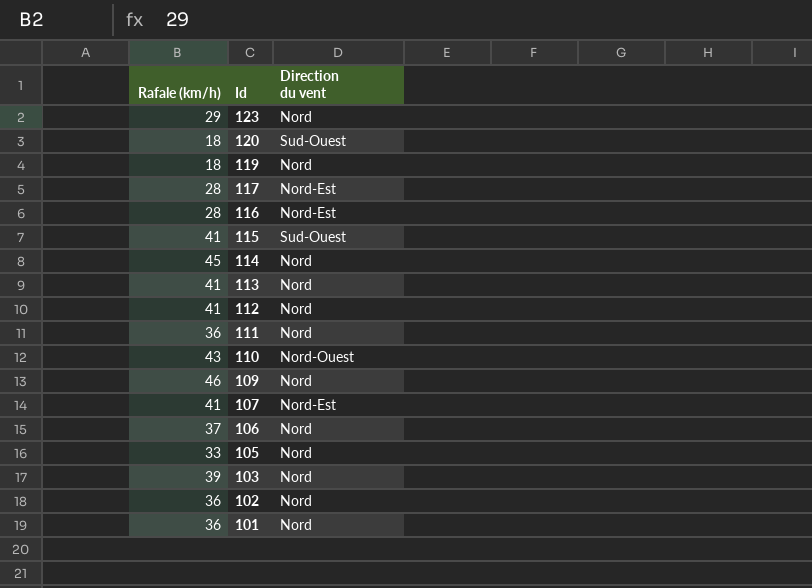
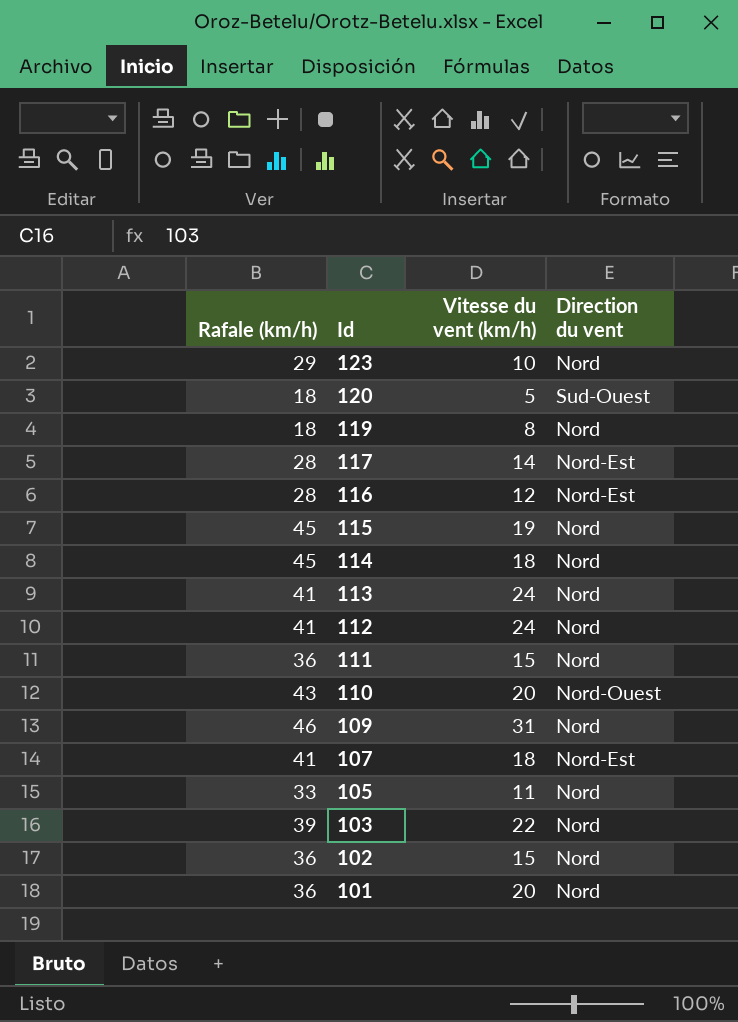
column Vitesse du vent (km/h) | position: none -> 3
row 106: 37 | Nord -> none
115 | Rafale (km/h): 41 -> 45
115 | Direction du vent: Sud-Ouest -> Nord

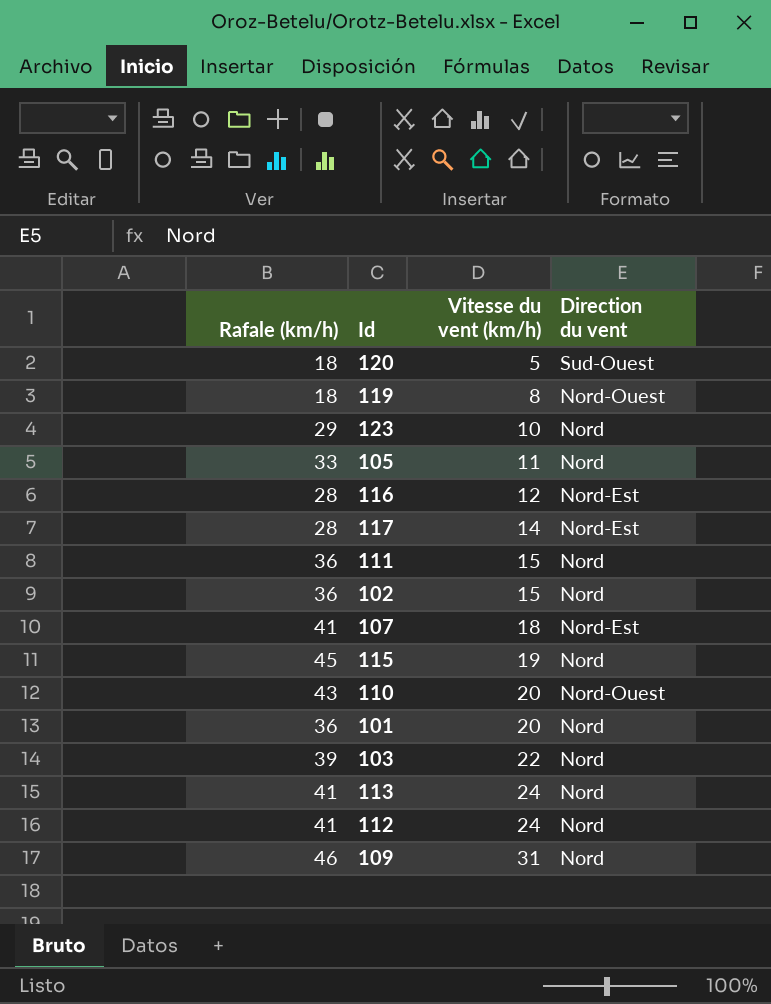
row order: Id descending -> Vitesse du vent (km/h) ascending
row 114: 45 | 18 | Nord -> none
119 | Direction du vent: Nord -> Nord-Ouest

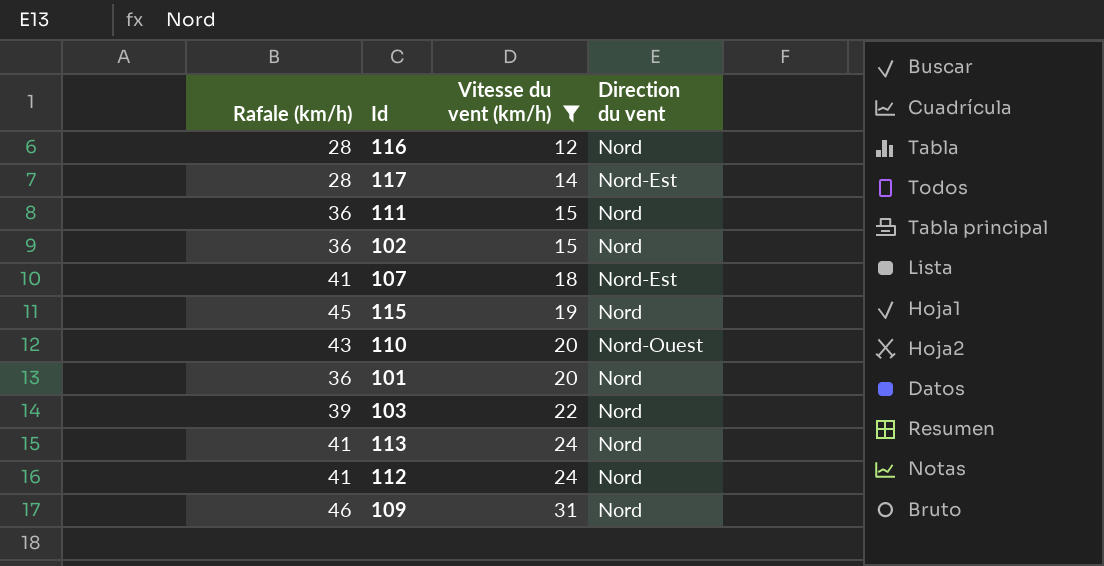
filter: none -> Vitesse du vent (km/h) >= 12
116 | Direction du vent: Nord-Est -> Nord

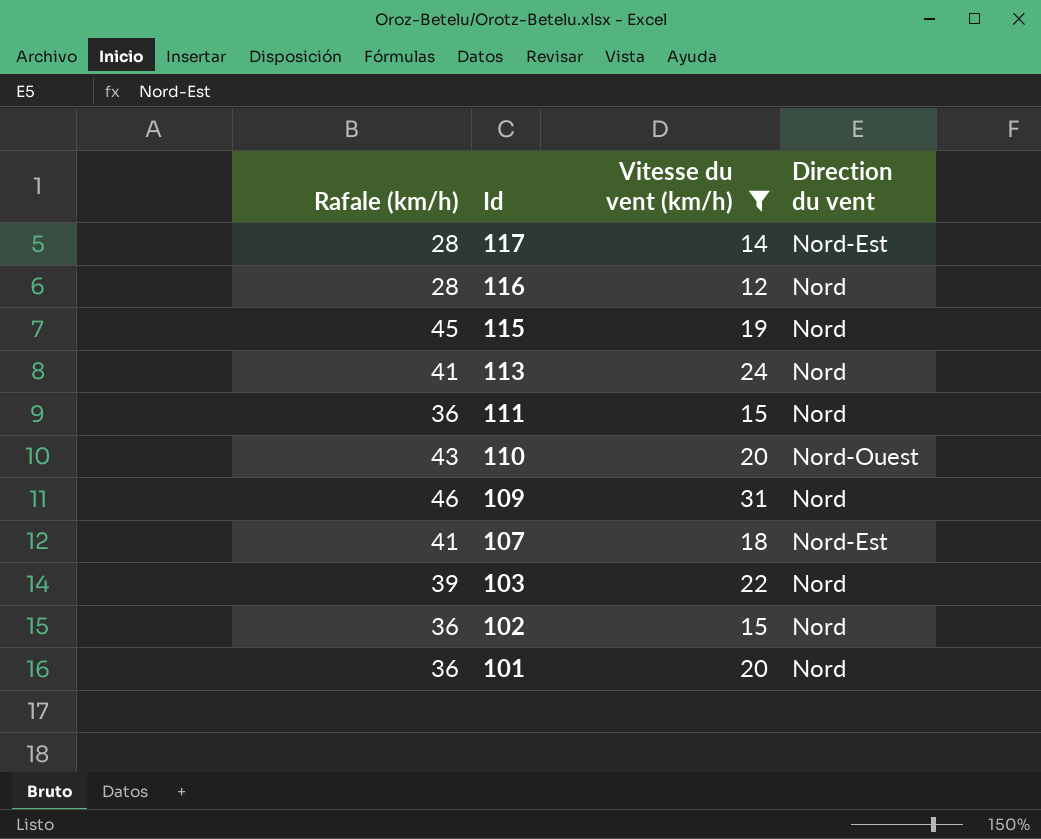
row order: Vitesse du vent (km/h) ascending -> Id descending
row 112: 41 | 24 | Nord -> none

